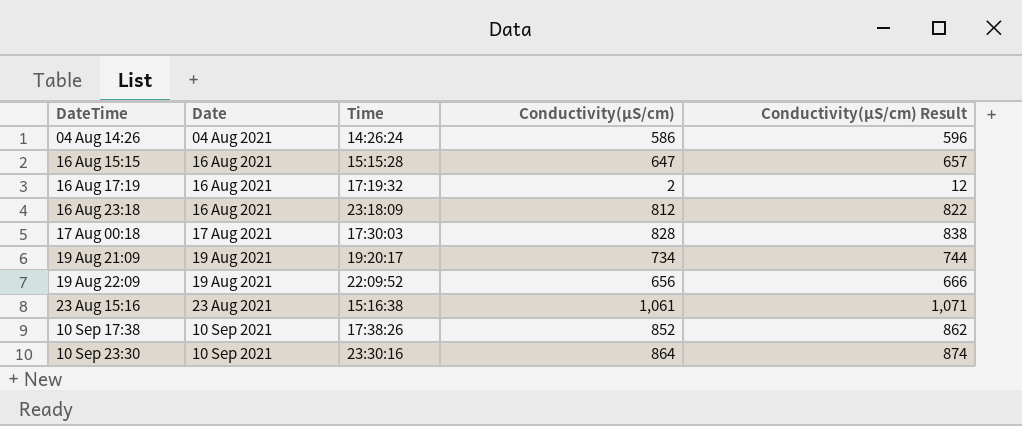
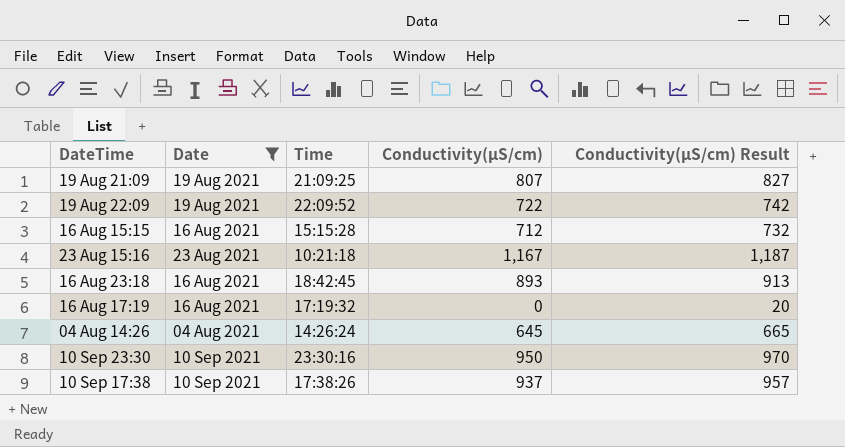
filter: none -> Date != 17 Aug 2021
row order: Date ascending -> DateTime ascending
column Conductivity(µS/cm) Result | formula: [Conductivity(µS/cm)] + 10 -> [Conductivity(µS/cm)] + 20
19 Aug 21:09 | Time: 19:20:17 -> 21:09:25
19 Aug 21:09 | Conductivity(µS/cm): 734 -> 807
19 Aug 22:09 | Conductivity(µS/cm): 656 -> 722
16 Aug 15:15 | Conductivity(µS/cm): 647 -> 712
23 Aug 15:16 | Time: 15:16:38 -> 10:21:18
23 Aug 15:16 | Conductivity(µS/cm): 1,061 -> 1,167
16 Aug 23:18 | Time: 23:18:09 -> 18:42:45
16 Aug 23:18 | Conductivity(µS/cm): 812 -> 893
16 Aug 17:19 | Conductivity(µS/cm): 2 -> 0
04 Aug 14:26 | Conductivity(µS/cm): 586 -> 645
10 Sep 23:30 | Conductivity(µS/cm): 864 -> 950
10 Sep 17:38 | Conductivity(µS/cm): 852 -> 937

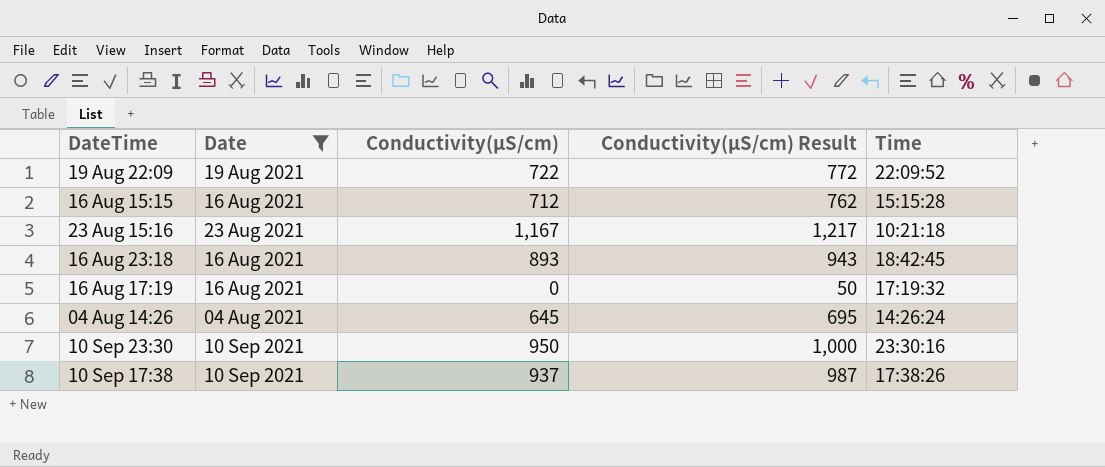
column Conductivity(µS/cm) Result | formula: [Conductivity(µS/cm)] + 20 -> [Conductivity(µS/cm)] + 50
column Time | position: 3 -> 5
row 19 Aug 21:09: 19 Aug 2021 | 21:09:25 | 807 | 827 -> none

